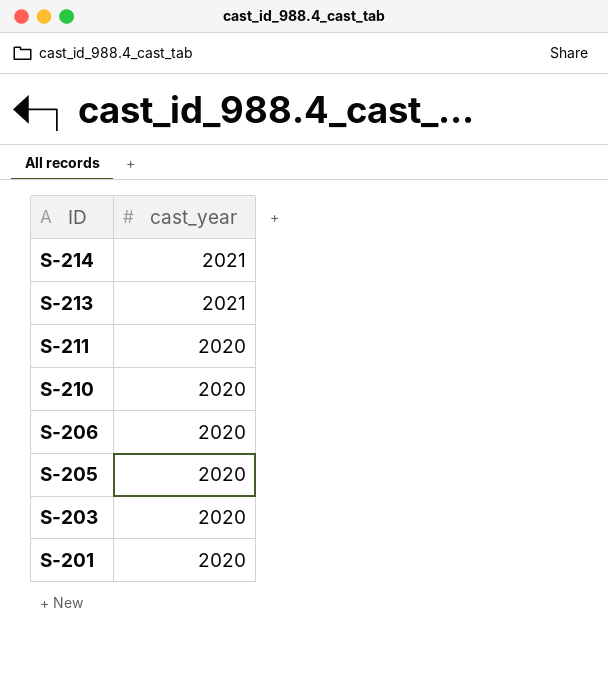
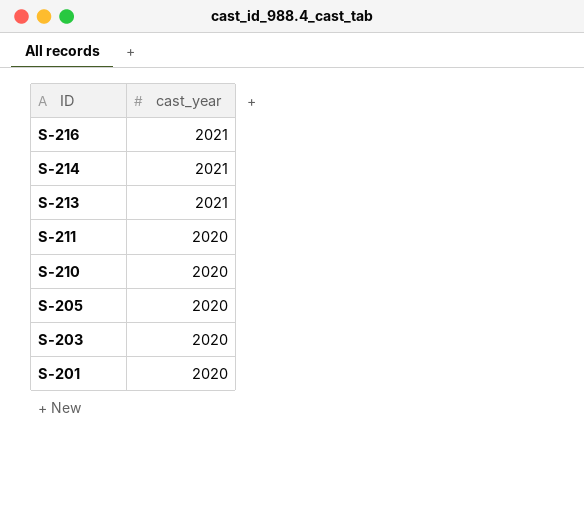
row S-206: 2020 -> none
row S-216: none -> 2021

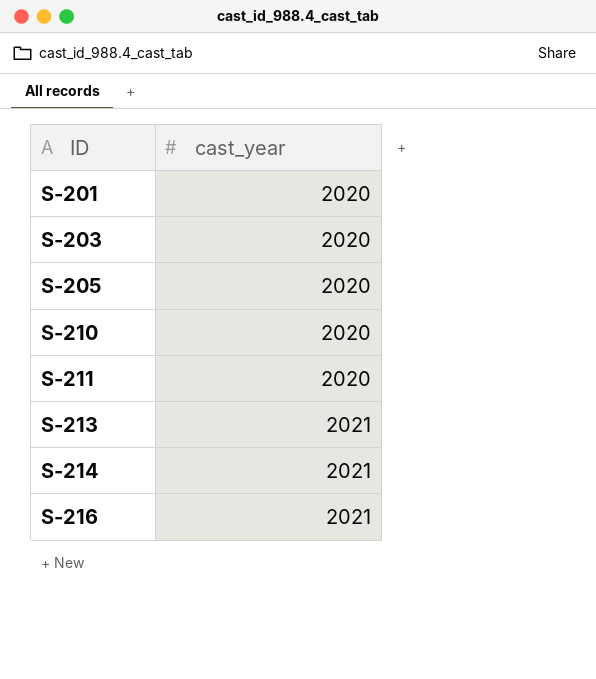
row order: ID descending -> ID ascending

